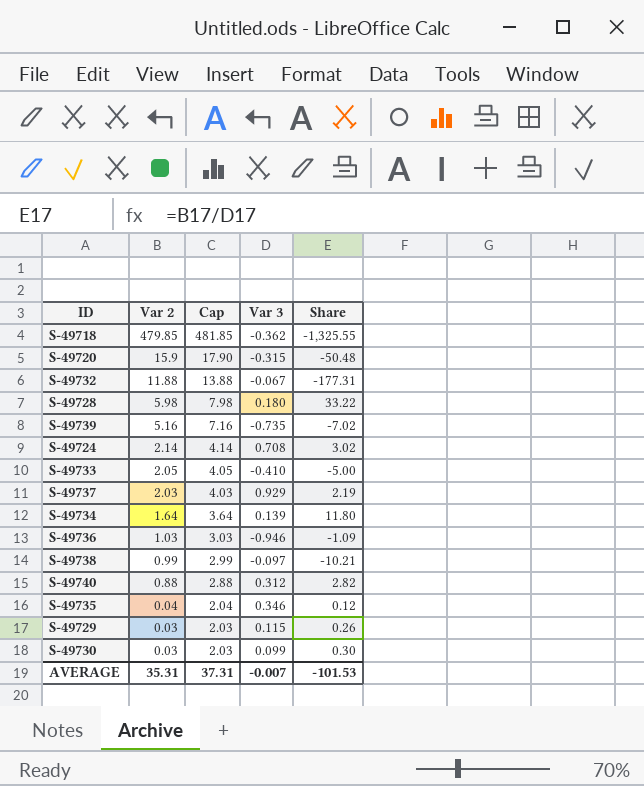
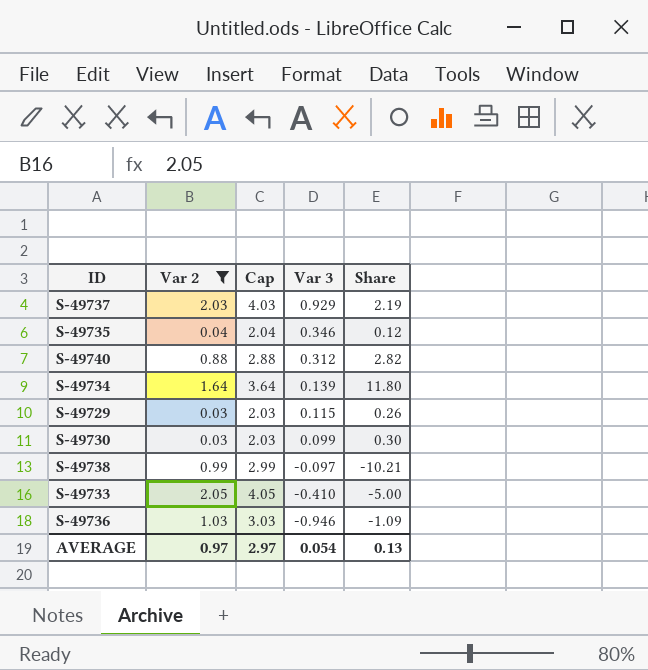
filter: none -> Var 2 <= 2.05
row order: Var 2 descending -> Var 3 descending
AVERAGE | Var 2: 35.31 -> 0.97
AVERAGE | Cap: 37.31 -> 2.97
AVERAGE | Var 3: -0.007 -> 0.054
AVERAGE | Share: -101.53 -> 0.13

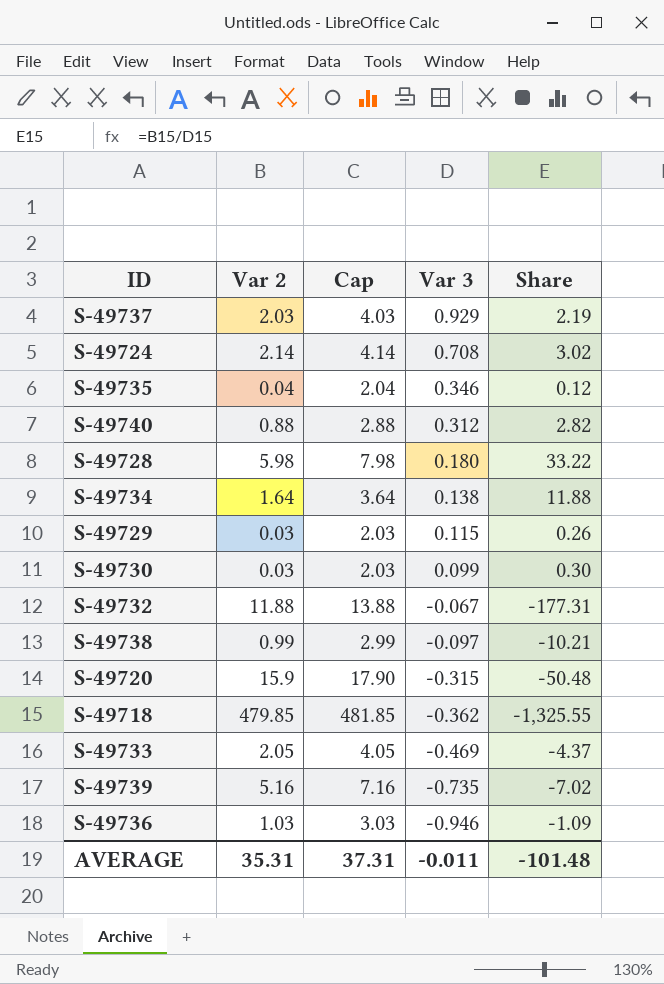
filter: Var 2 <= 2.05 -> none
S-49734 | Var 3: 0.139 -> 0.138
S-49734 | Share: 11.80 -> 11.88
S-49733 | Var 3: -0.410 -> -0.469
S-49733 | Share: -5.00 -> -4.37
AVERAGE | Var 2: 0.97 -> 35.31
AVERAGE | Cap: 2.97 -> 37.31
AVERAGE | Var 3: 0.054 -> -0.011
AVERAGE | Share: 0.13 -> -101.48

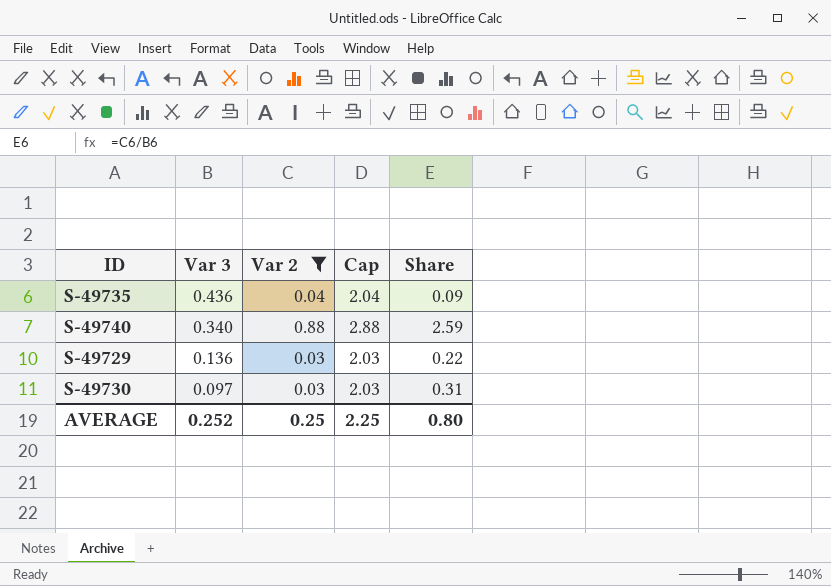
filter: none -> Var 2 <= 0.88
column Var 3 | position: 4 -> 2
S-49735 | Var 3: 0.346 -> 0.436
S-49735 | Share: 0.12 -> 0.09
S-49740 | Var 3: 0.312 -> 0.340
S-49740 | Share: 2.82 -> 2.59
S-49729 | Var 3: 0.115 -> 0.136
S-49729 | Share: 0.26 -> 0.22
S-49730 | Var 3: 0.099 -> 0.097
S-49730 | Share: 0.30 -> 0.31
AVERAGE | Var 3: -0.011 -> 0.252
AVERAGE | Var 2: 35.31 -> 0.25
AVERAGE | Cap: 37.31 -> 2.25
AVERAGE | Share: -101.48 -> 0.80

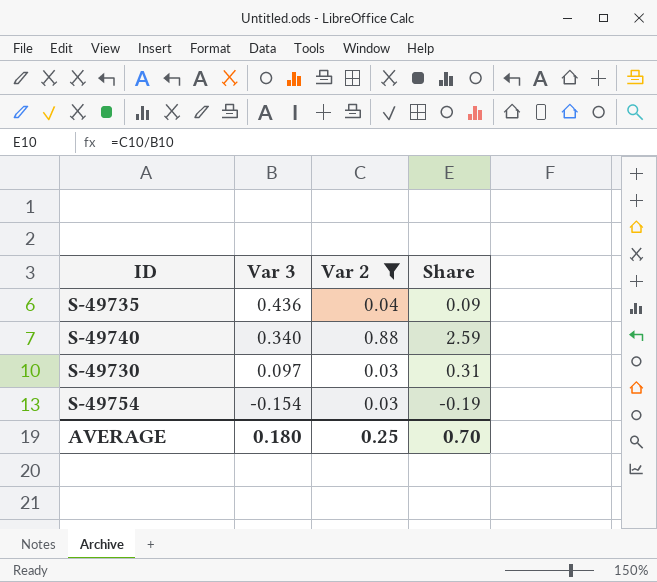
column Cap | formula: [Var 2] + 2 -> none
row S-49729: 0.136 | 0.03 | 2.03 | 0.22 -> none
row S-49754: none -> -0.154 | 0.03 | -0.19
AVERAGE | Var 3: 0.252 -> 0.180
AVERAGE | Share: 0.80 -> 0.70

